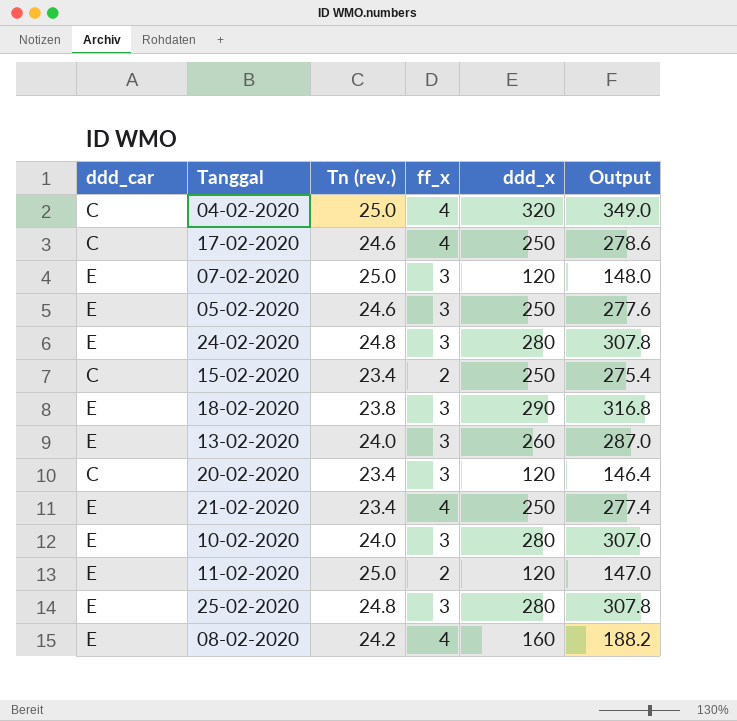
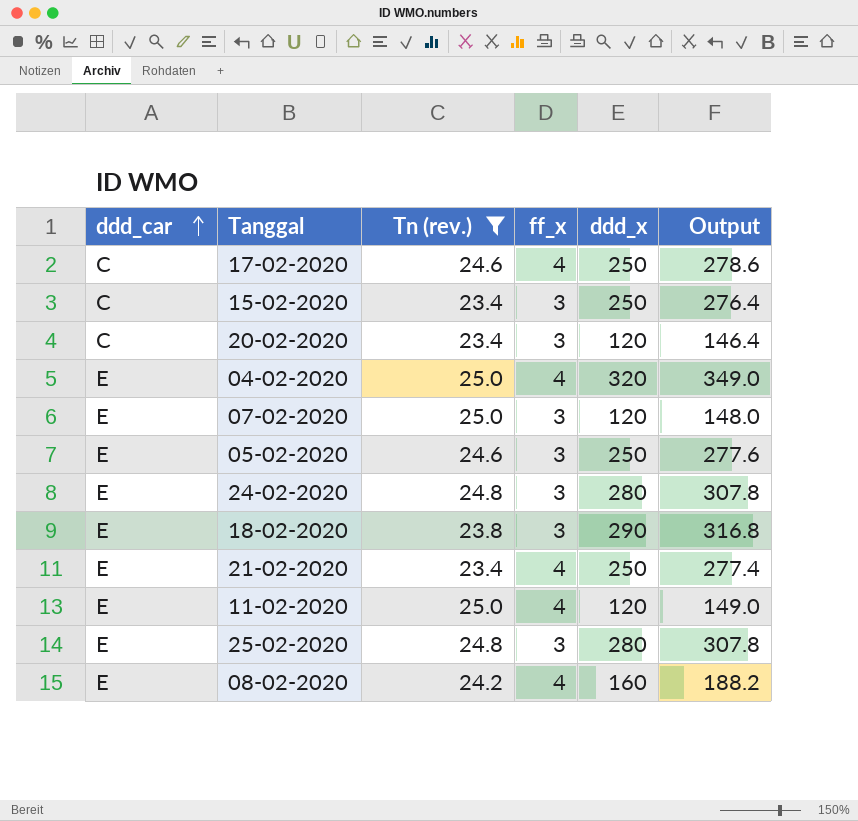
filter: none -> Tn (rev.) != 24.0
row order: none -> ddd_car ascending
15-02-2020 | ff_x: 2 -> 3
15-02-2020 | Output: 275.4 -> 276.4
04-02-2020 | ddd_car: C -> E
11-02-2020 | ff_x: 2 -> 4
11-02-2020 | Output: 147.0 -> 149.0

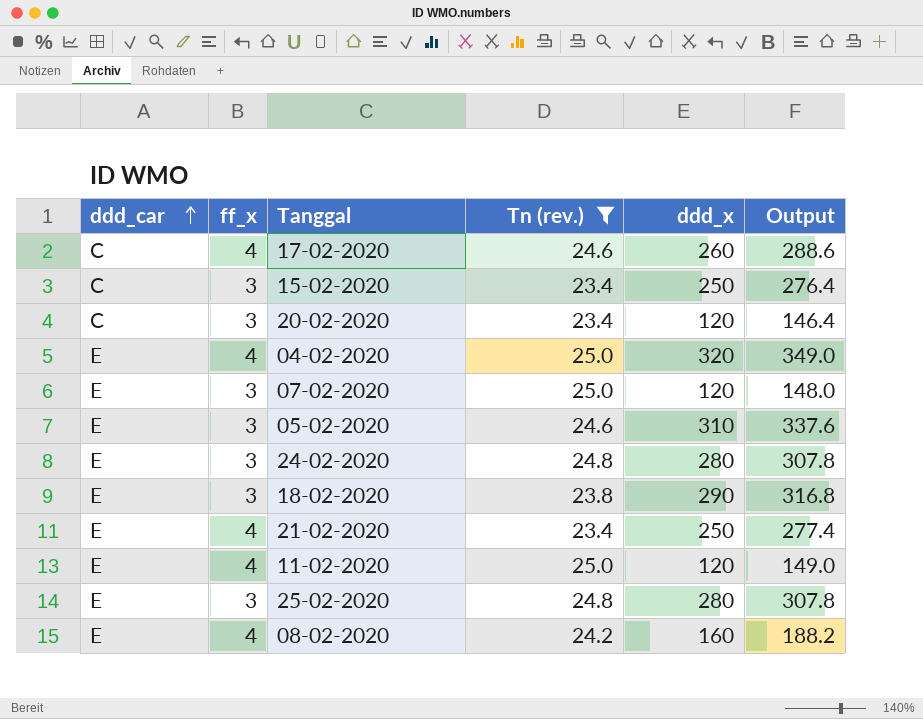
column ff_x | position: 4 -> 2
17-02-2020 | ddd_x: 250 -> 260
17-02-2020 | Output: 278.6 -> 288.6
05-02-2020 | ddd_x: 250 -> 310
05-02-2020 | Output: 277.6 -> 337.6

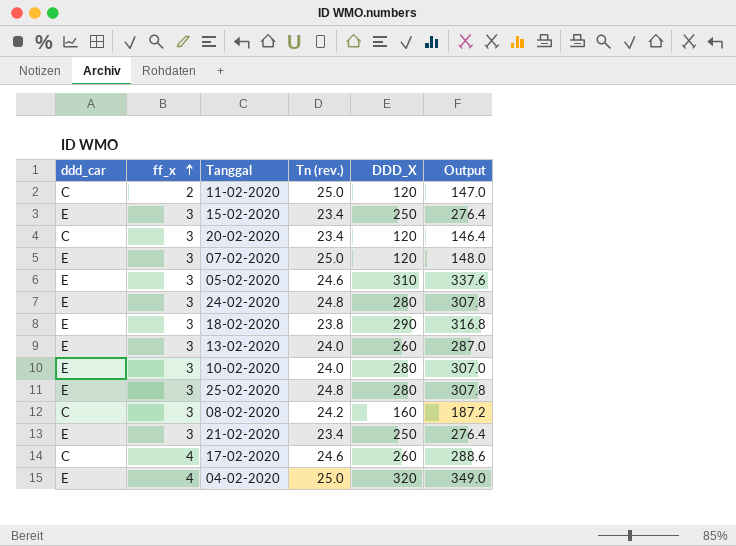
filter: Tn (rev.) != 24.0 -> none
row order: ddd_car ascending -> ff_x ascending
column name: ddd_x -> DDD_X
11-02-2020 | ddd_car: E -> C
11-02-2020 | ff_x: 4 -> 2
11-02-2020 | Output: 149.0 -> 147.0
15-02-2020 | ddd_car: C -> E
08-02-2020 | ddd_car: E -> C
08-02-2020 | ff_x: 4 -> 3
08-02-2020 | Output: 188.2 -> 187.2
21-02-2020 | ff_x: 4 -> 3
21-02-2020 | Output: 277.4 -> 276.4

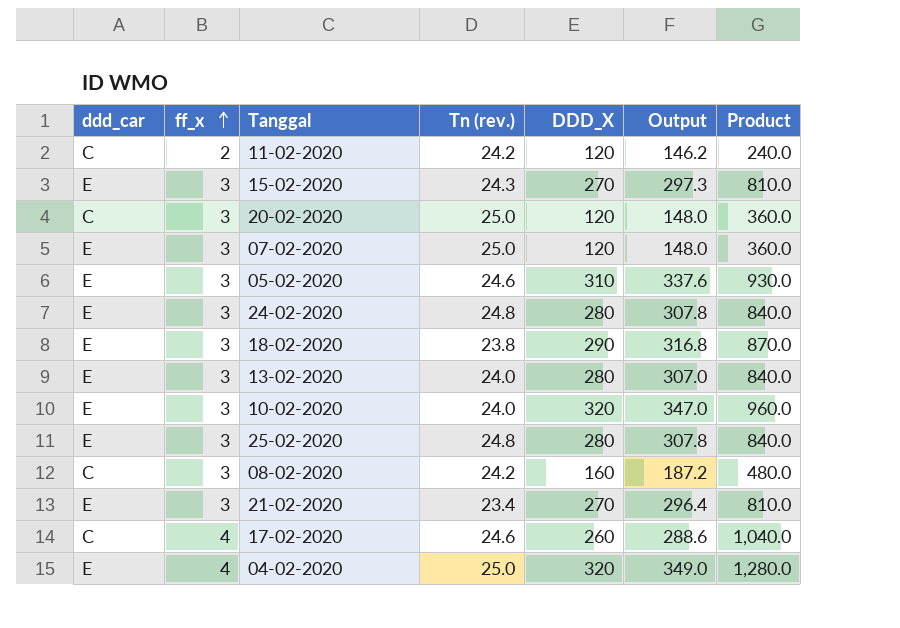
column Product | formula: none -> [ff_x] * [DDD_X]
11-02-2020 | Tn (rev.): 25.0 -> 24.2
11-02-2020 | Output: 147.0 -> 146.2
15-02-2020 | Tn (rev.): 23.4 -> 24.3
15-02-2020 | DDD_X: 250 -> 270
15-02-2020 | Output: 276.4 -> 297.3
20-02-2020 | Tn (rev.): 23.4 -> 25.0
20-02-2020 | Output: 146.4 -> 148.0
13-02-2020 | DDD_X: 260 -> 280
13-02-2020 | Output: 287.0 -> 307.0
10-02-2020 | DDD_X: 280 -> 320
10-02-2020 | Output: 307.0 -> 347.0
21-02-2020 | DDD_X: 250 -> 270
21-02-2020 | Output: 276.4 -> 296.4

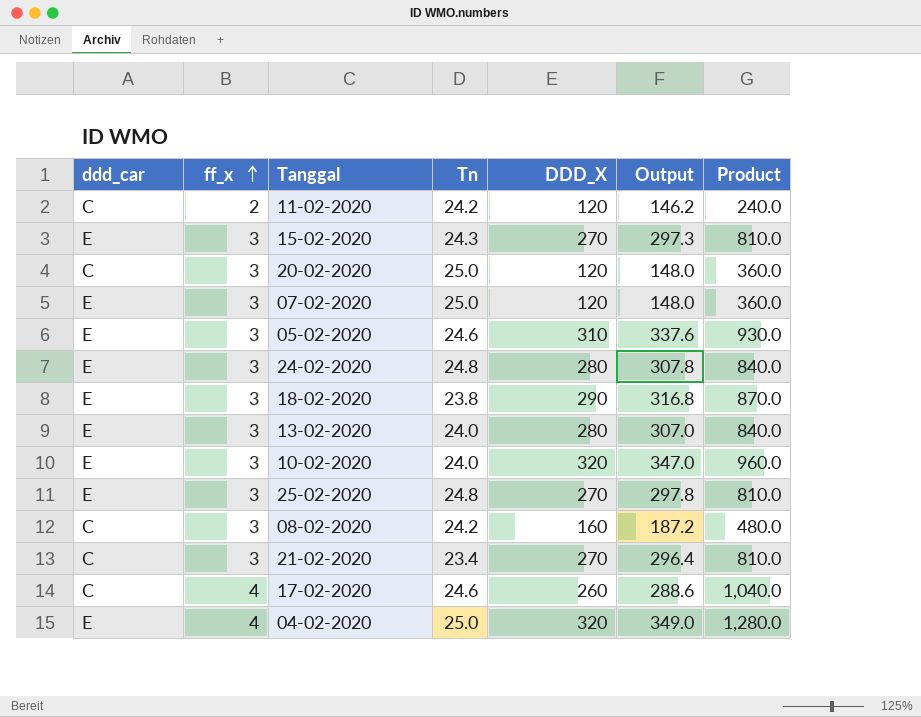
column name: Tn (rev.) -> Tn
25-02-2020 | DDD_X: 280 -> 270
25-02-2020 | Output: 307.8 -> 297.8
25-02-2020 | Product: 840.0 -> 810.0
21-02-2020 | ddd_car: E -> C

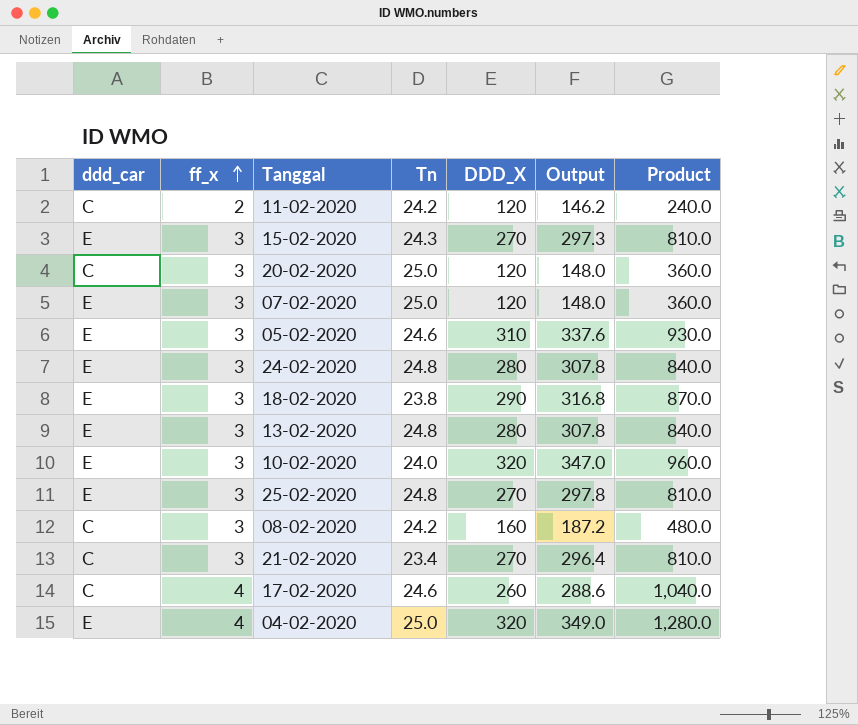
13-02-2020 | Tn: 24.0 -> 24.8
13-02-2020 | Output: 307.0 -> 307.8

